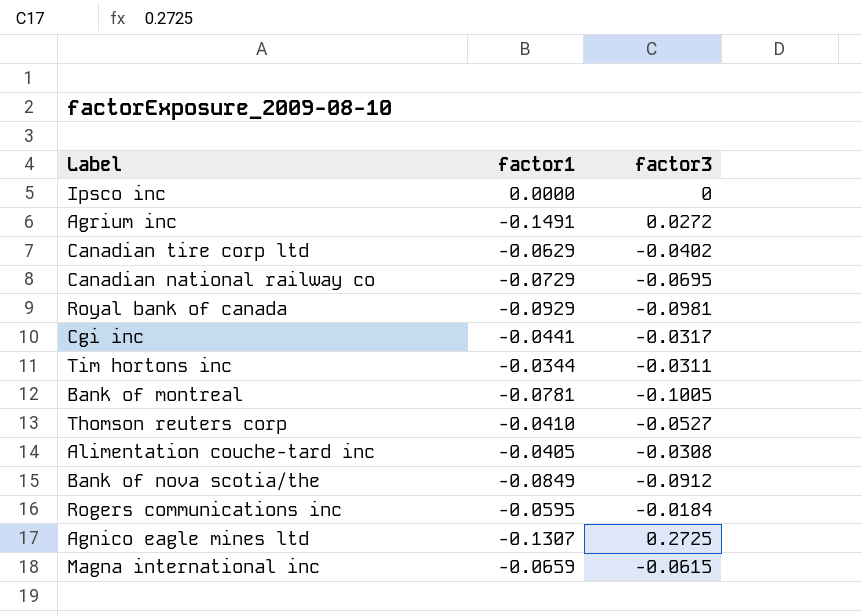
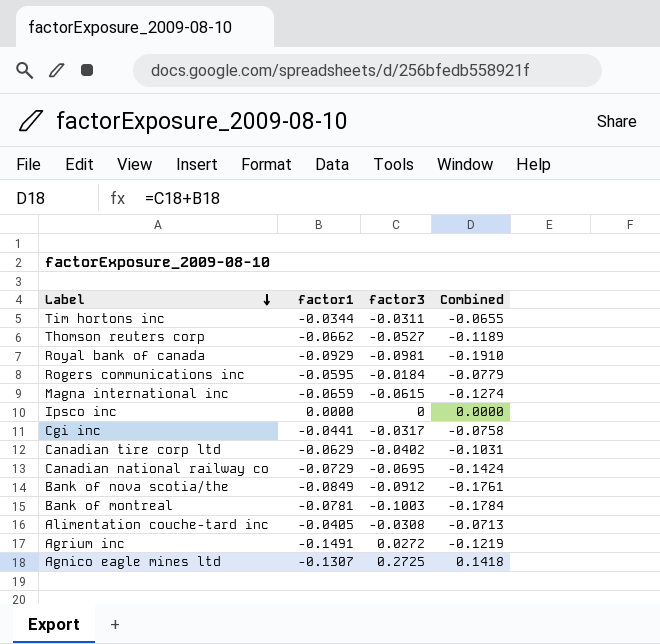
row order: none -> Label descending
column Combined | formula: none -> [factor1] + [factor3]
Thomson reuters corp | factor1: -0.0410 -> -0.0662
Bank of montreal | factor3: -0.1005 -> -0.1003

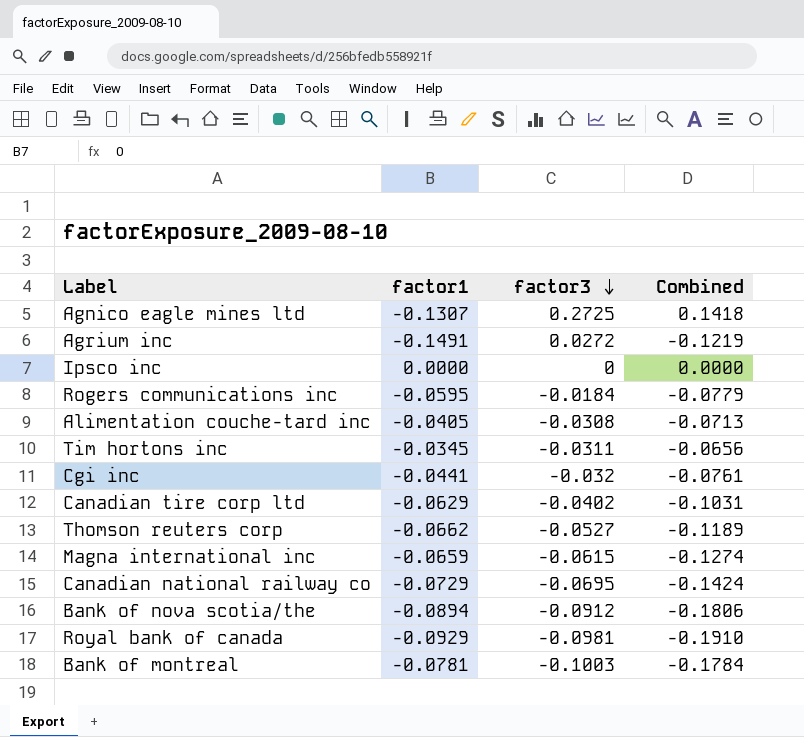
row order: Label descending -> factor3 descending
Tim hortons inc | factor1: -0.0344 -> -0.0345
Tim hortons inc | Combined: -0.0655 -> -0.0656
Cgi inc | factor3: -0.0317 -> -0.032
Cgi inc | Combined: -0.0758 -> -0.0761
Bank of nova scotia/the | factor1: -0.0849 -> -0.0894
Bank of nova scotia/the | Combined: -0.1761 -> -0.1806

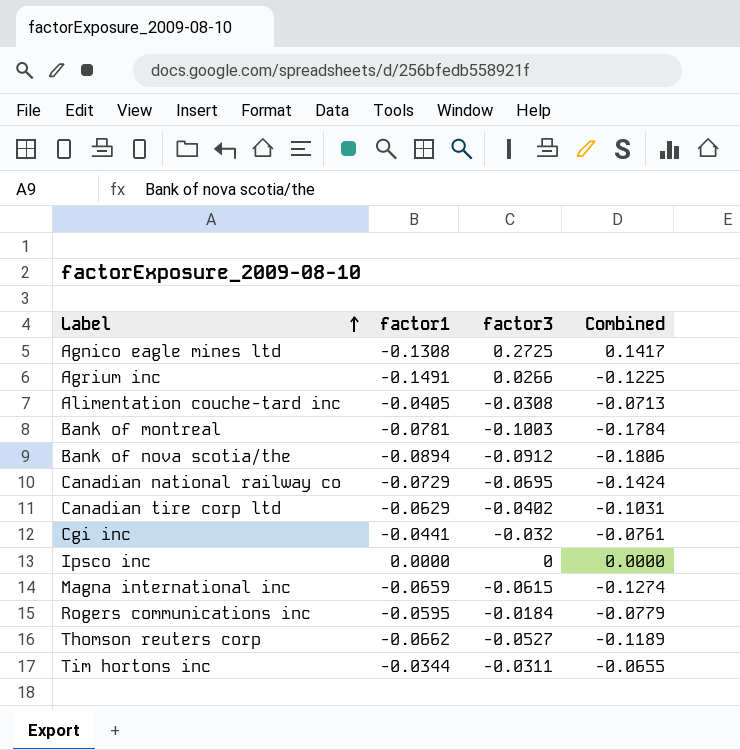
row order: factor3 descending -> Label ascending
row Royal bank of canada: -0.0929 | -0.0981 | -0.1910 -> none
Agnico eagle mines ltd | factor1: -0.1307 -> -0.1308
Agnico eagle mines ltd | Combined: 0.1418 -> 0.1417
Agrium inc | factor3: 0.0272 -> 0.0266
Agrium inc | Combined: -0.1219 -> -0.1225
Tim hortons inc | factor1: -0.0345 -> -0.0344
Tim hortons inc | Combined: -0.0656 -> -0.0655

